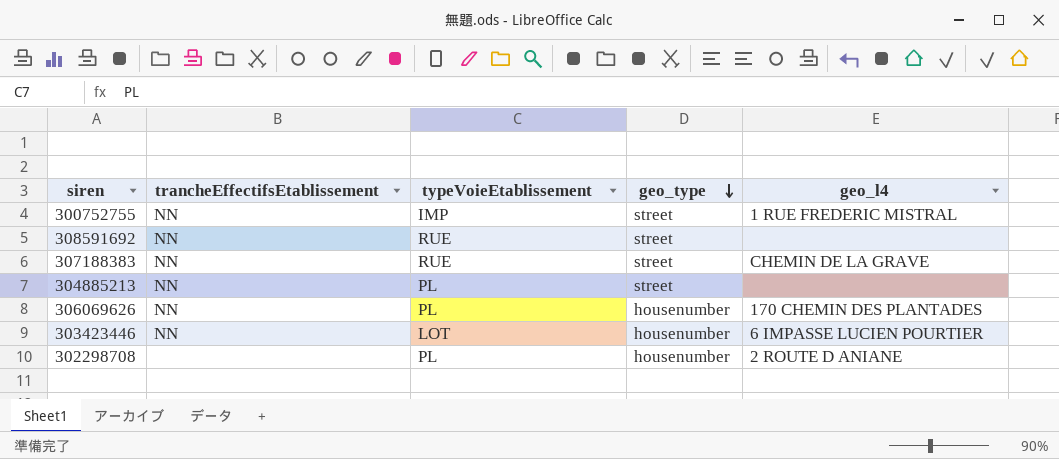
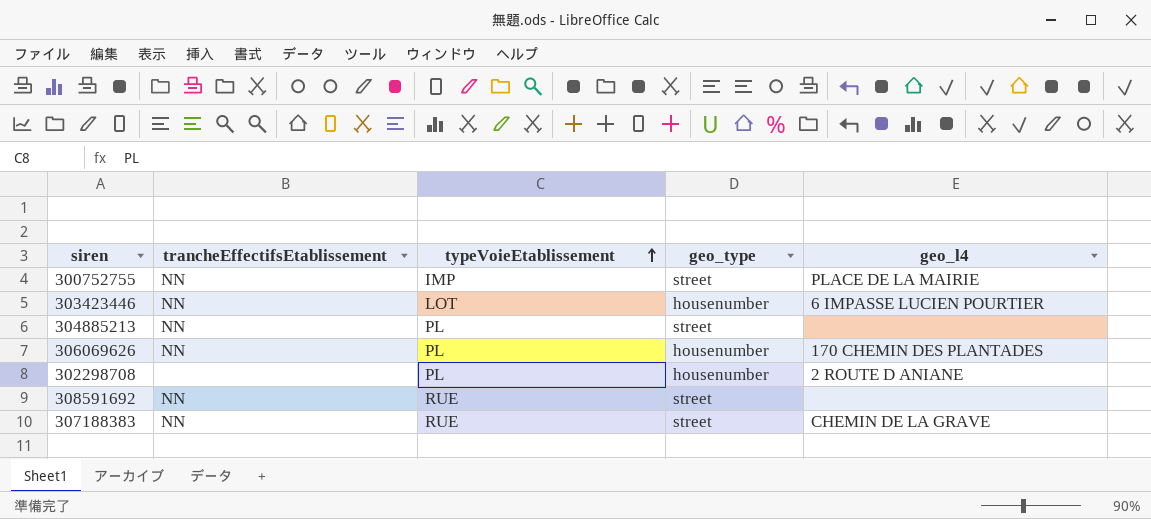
row order: geo_type descending -> typeVoieEtablissement ascending
300752755 | geo_l4: 1 RUE FREDERIC MISTRAL -> PLACE DE LA MAIRIE

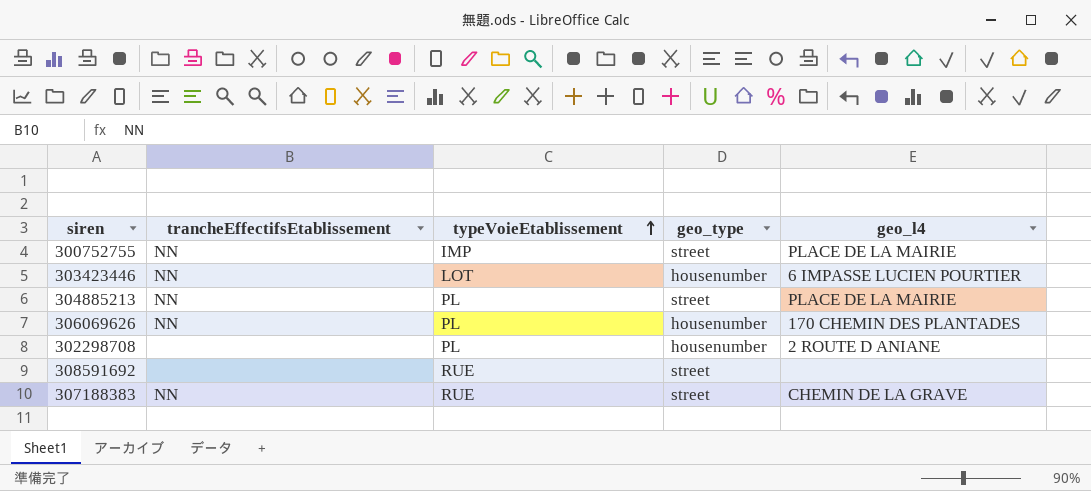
304885213 | geo_l4: none -> PLACE DE LA MAIRIE
308591692 | trancheEffectifsEtablissement: NN -> none

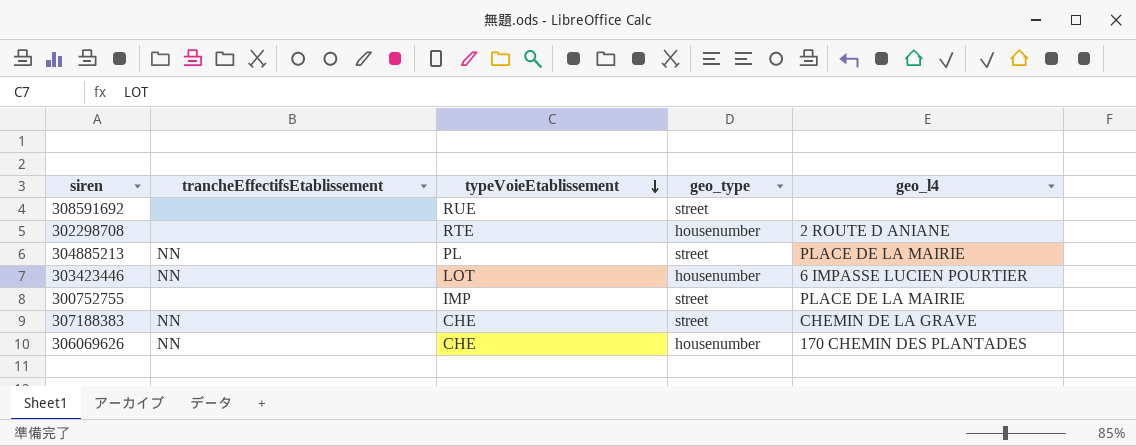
row order: typeVoieEtablissement ascending -> typeVoieEtablissement descending
302298708 | typeVoieEtablissement: PL -> RTE
300752755 | trancheEffectifsEtablissement: NN -> none
307188383 | typeVoieEtablissement: RUE -> CHE
306069626 | typeVoieEtablissement: PL -> CHE

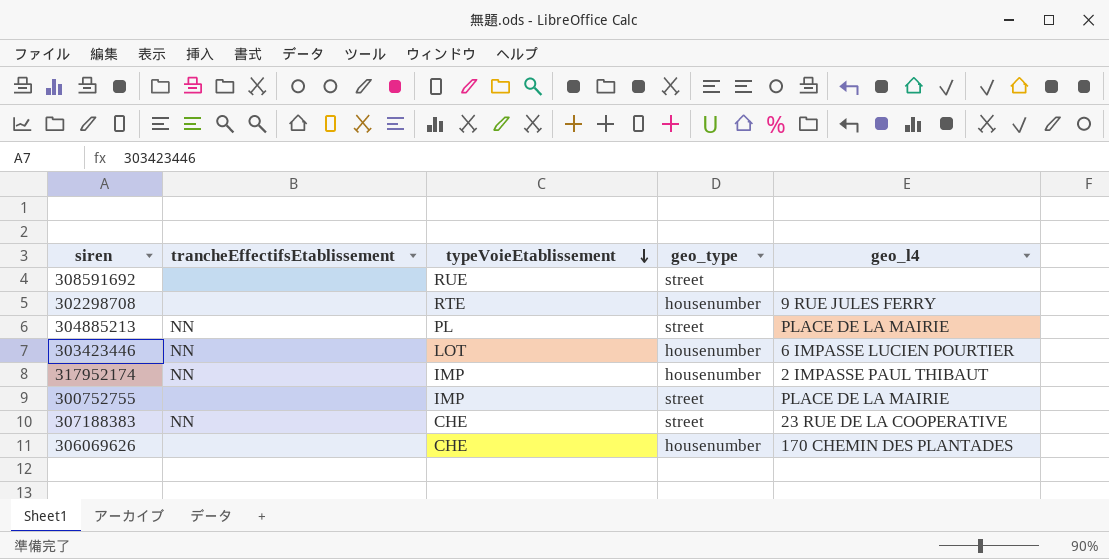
302298708 | geo_l4: 2 ROUTE D ANIANE -> 9 RUE JULES FERRY
row 317952174: none -> NN | IMP | housenumber | 2 IMPASSE PAUL THIBAUT
307188383 | geo_l4: CHEMIN DE LA GRAVE -> 23 RUE DE LA COOPERATIVE
306069626 | trancheEffectifsEtablissement: NN -> none

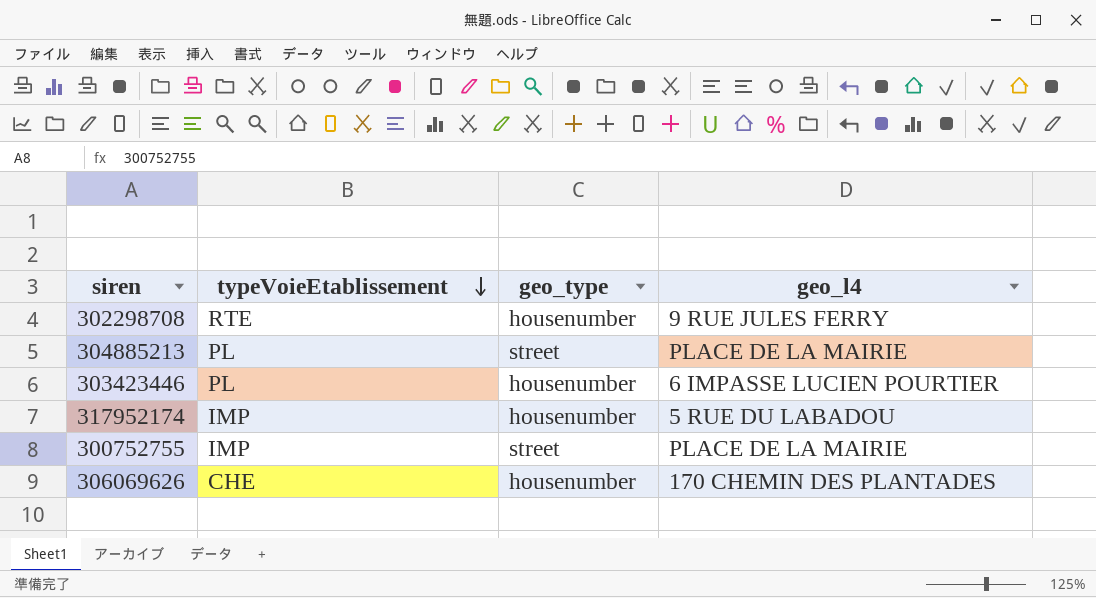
column trancheEffectifsEtablissement | position: 2 -> none
row 308591692: none | RUE | street | none -> none
row 307188383: NN | CHE | street | 23 RUE DE LA COOPERATIVE -> none
303423446 | typeVoieEtablissement: LOT -> PL
317952174 | geo_l4: 2 IMPASSE PAUL THIBAUT -> 5 RUE DU LABADOU

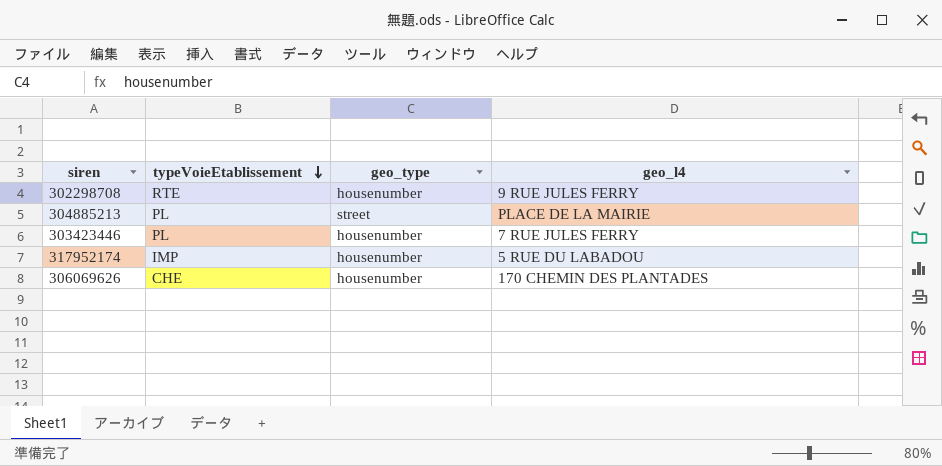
row 300752755: IMP | street | PLACE DE LA MAIRIE -> none
303423446 | geo_l4: 6 IMPASSE LUCIEN POURTIER -> 7 RUE JULES FERRY

